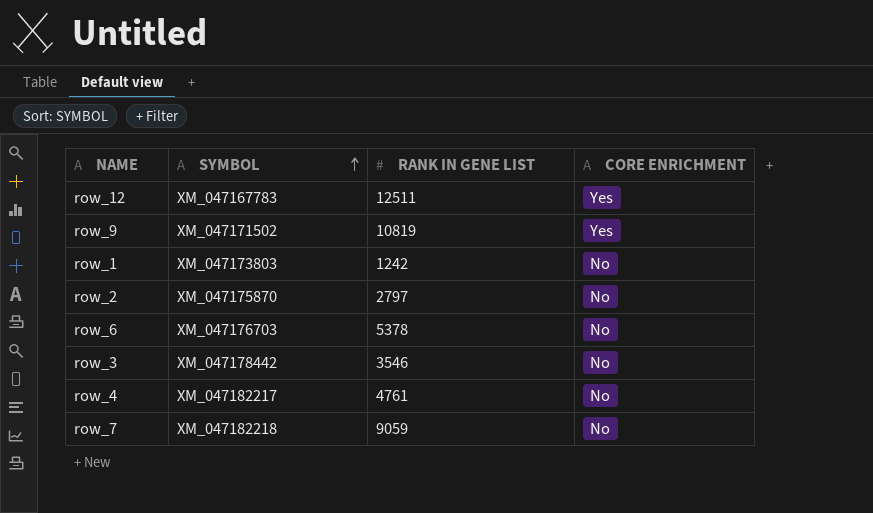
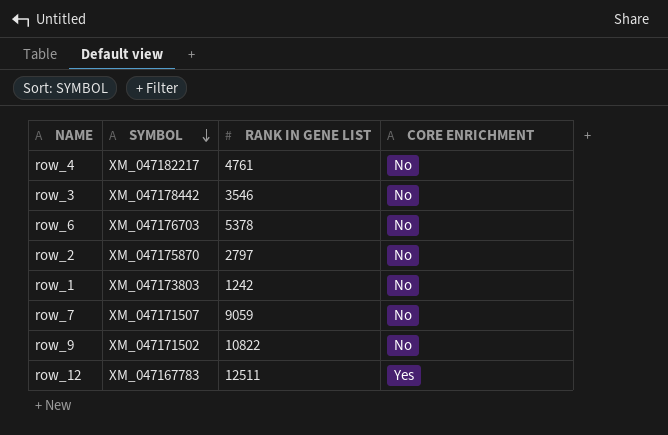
row order: SYMBOL ascending -> SYMBOL descending
row_7 | SYMBOL: XM_047182218 -> XM_047171507
row_9 | RANK IN GENE LIST: 10819 -> 10822
row_9 | CORE ENRICHMENT: Yes -> No

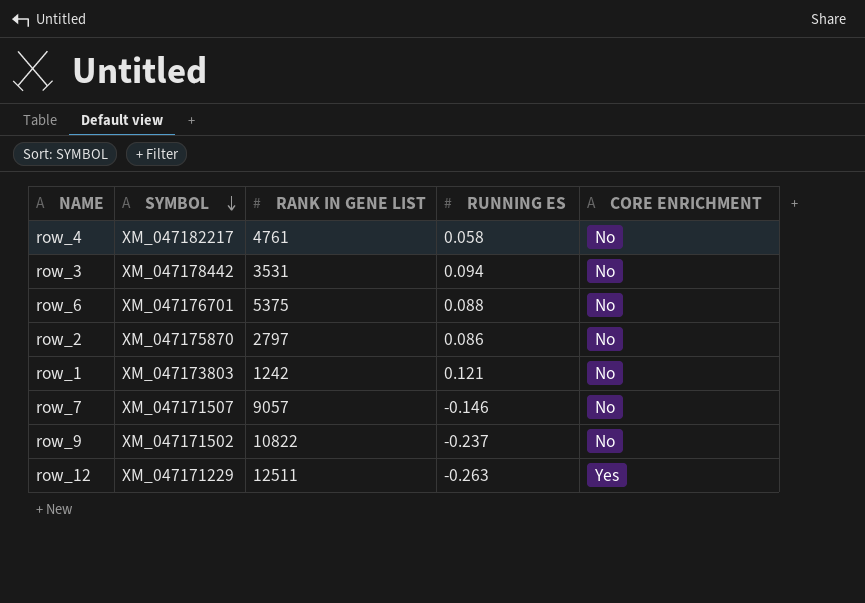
column RUNNING ES | position: none -> 4
row_3 | RANK IN GENE LIST: 3546 -> 3531
row_6 | SYMBOL: XM_047176703 -> XM_047176701
row_6 | RANK IN GENE LIST: 5378 -> 5375
row_7 | RANK IN GENE LIST: 9059 -> 9057
row_12 | SYMBOL: XM_047167783 -> XM_047171229

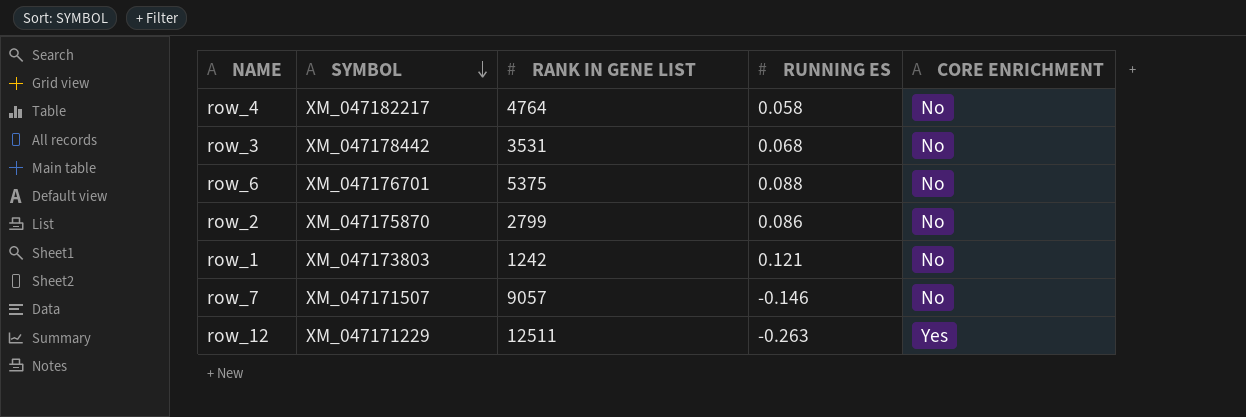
row row_9: XM_047171502 | 10822 | -0.237 | No -> none
row_4 | RANK IN GENE LIST: 4761 -> 4764
row_3 | RUNNING ES: 0.094 -> 0.068
row_2 | RANK IN GENE LIST: 2797 -> 2799

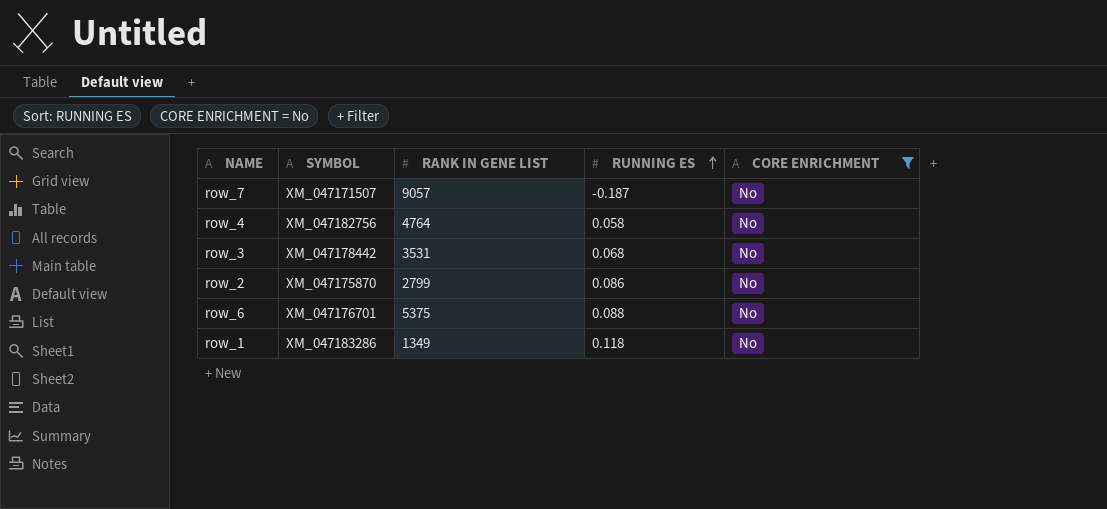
filter: none -> CORE ENRICHMENT = No
row order: SYMBOL descending -> RUNNING ES ascending
row_7 | RUNNING ES: -0.146 -> -0.187
row_4 | SYMBOL: XM_047182217 -> XM_047182756
row_1 | SYMBOL: XM_047173803 -> XM_047183286
row_1 | RANK IN GENE LIST: 1242 -> 1349
row_1 | RUNNING ES: 0.121 -> 0.118

